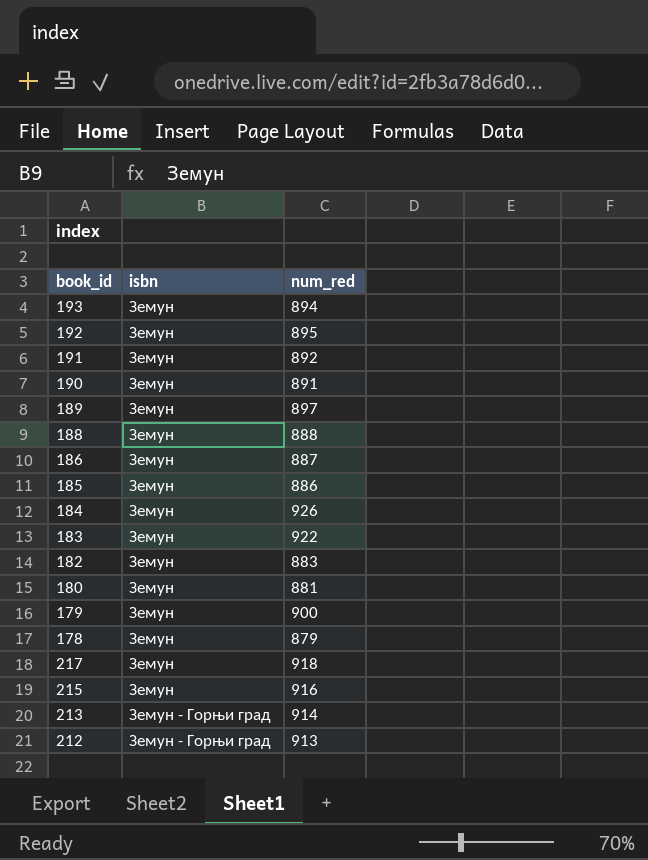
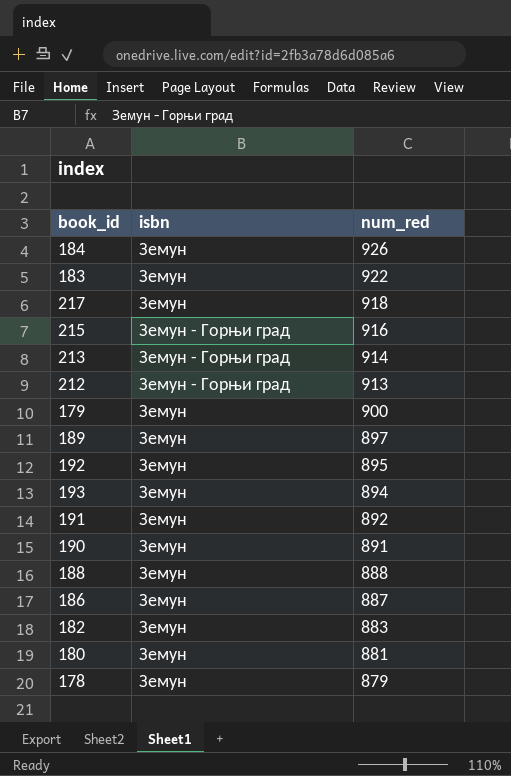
row order: isbn ascending -> num_red descending
row 185: Земун | 886 -> none
215 | isbn: Земун -> Земун - Горњи град

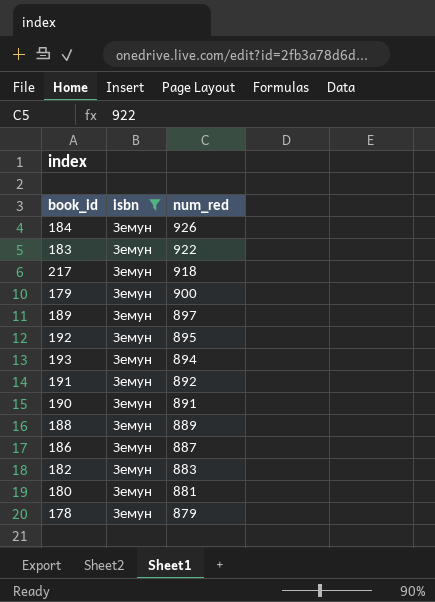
filter: none -> isbn = Земун
188 | num_red: 888 -> 889

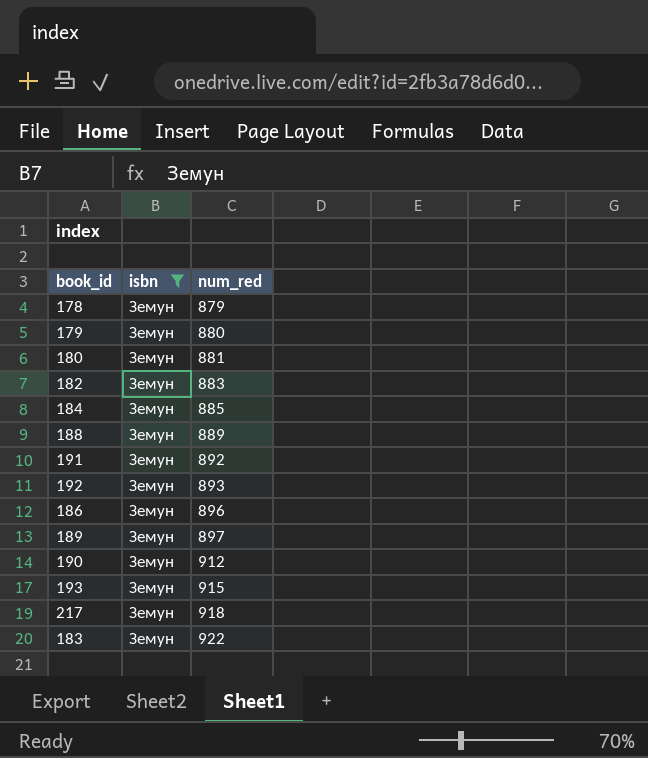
row order: num_red descending -> num_red ascending
179 | num_red: 900 -> 880
184 | num_red: 926 -> 885
192 | num_red: 895 -> 893
186 | num_red: 887 -> 896
190 | num_red: 891 -> 912
193 | num_red: 894 -> 915

